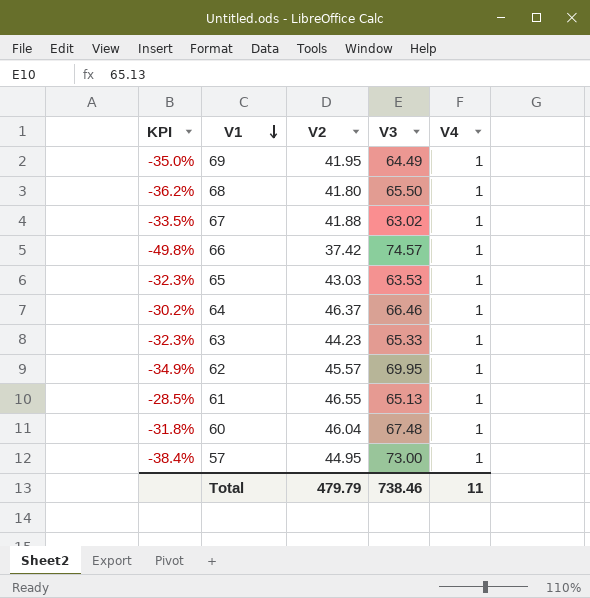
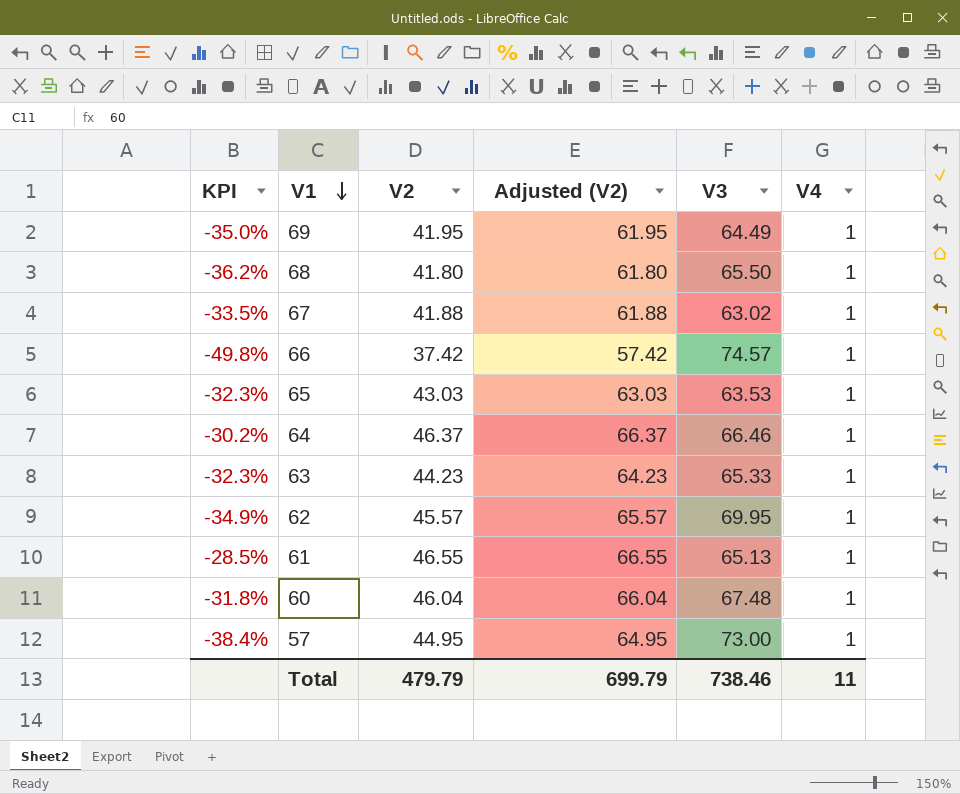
column Adjusted (V2) | formula: none -> [V2] + 20

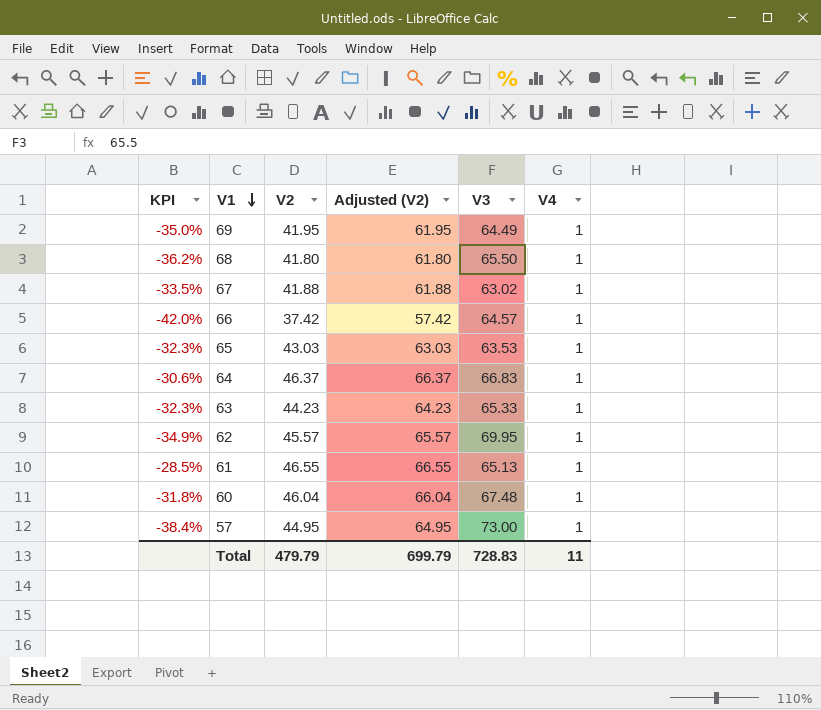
66 | KPI: -49.8% -> -42.0%
66 | V3: 74.57 -> 64.57
64 | KPI: -30.2% -> -30.6%
64 | V3: 66.46 -> 66.83
Total | V3: 738.46 -> 728.83

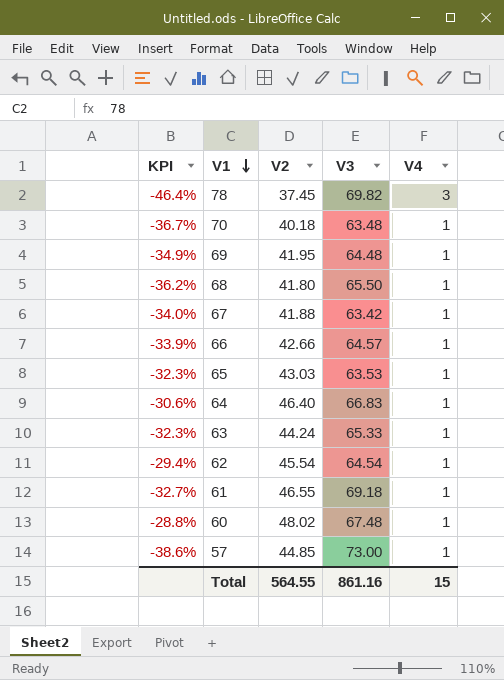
column Adjusted (V2) | formula: [V2] + 20 -> none
row 78: none -> -46.4% | 37.45 | 69.82 | 3
row 70: none -> -36.7% | 40.18 | 63.48 | 1
69 | KPI: -35.0% -> -34.9%
69 | V3: 64.49 -> 64.48
67 | KPI: -33.5% -> -34.0%
67 | V3: 63.02 -> 63.42
66 | KPI: -42.0% -> -33.9%
66 | V2: 37.42 -> 42.66
64 | V2: 46.37 -> 46.40
63 | V2: 44.23 -> 44.24
62 | KPI: -34.9% -> -29.4%
62 | V2: 45.57 -> 45.54
62 | V3: 69.95 -> 64.54
61 | KPI: -28.5% -> -32.7%
61 | V3: 65.13 -> 69.18
60 | KPI: -31.8% -> -28.8%
60 | V2: 46.04 -> 48.02
57 | KPI: -38.4% -> -38.6%
57 | V2: 44.95 -> 44.85
Total | V2: 479.79 -> 564.55
Total | V3: 728.83 -> 861.16
Total | V4: 11 -> 15

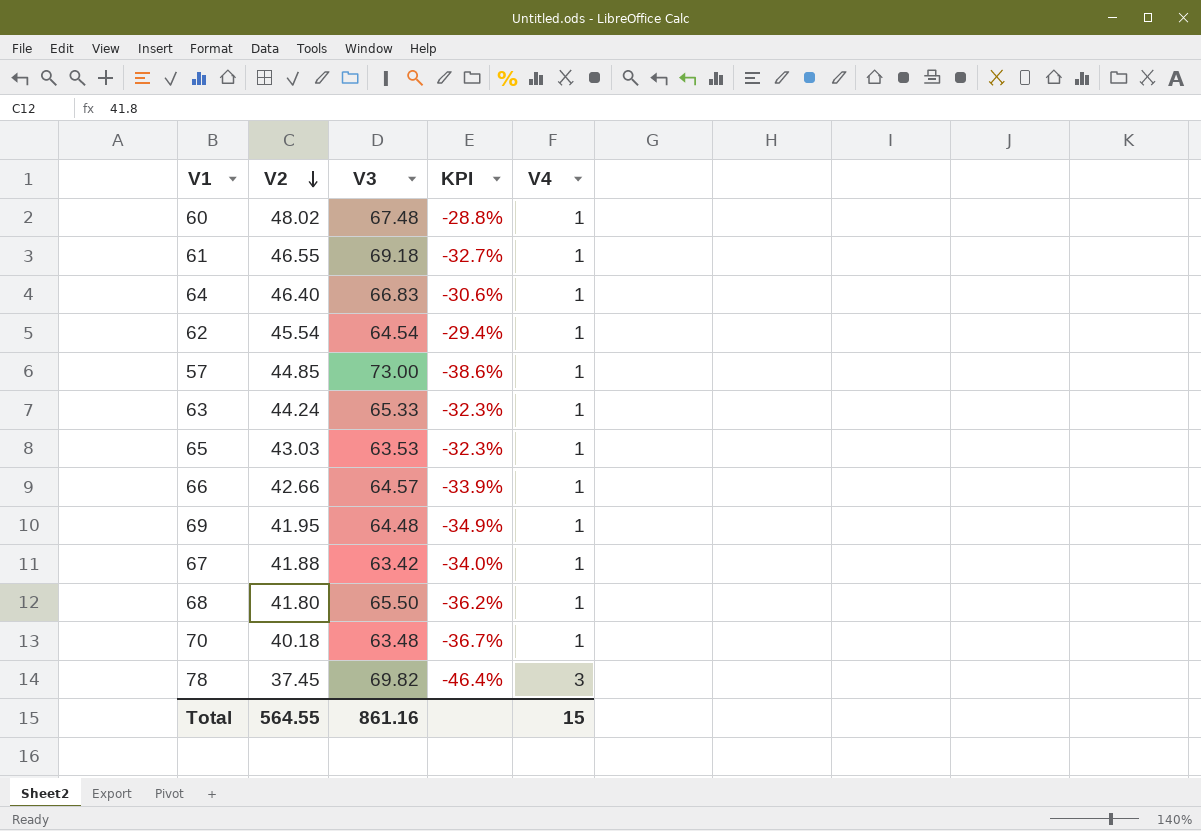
row order: V1 descending -> V2 descending
column KPI | position: 1 -> 4

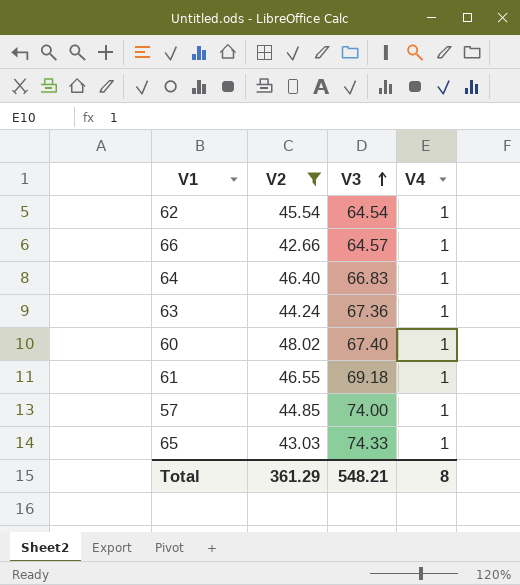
filter: none -> V2 >= 42.66
row order: V2 descending -> V3 ascending
column KPI | formula: ([V2] - [V3]) / [V3] -> none
63 | V3: 65.33 -> 67.36
60 | V3: 67.48 -> 67.40
57 | V3: 73.00 -> 74.00
65 | V3: 63.53 -> 74.33
Total | V2: 564.55 -> 361.29
Total | V3: 861.16 -> 548.21
Total | V4: 15 -> 8

